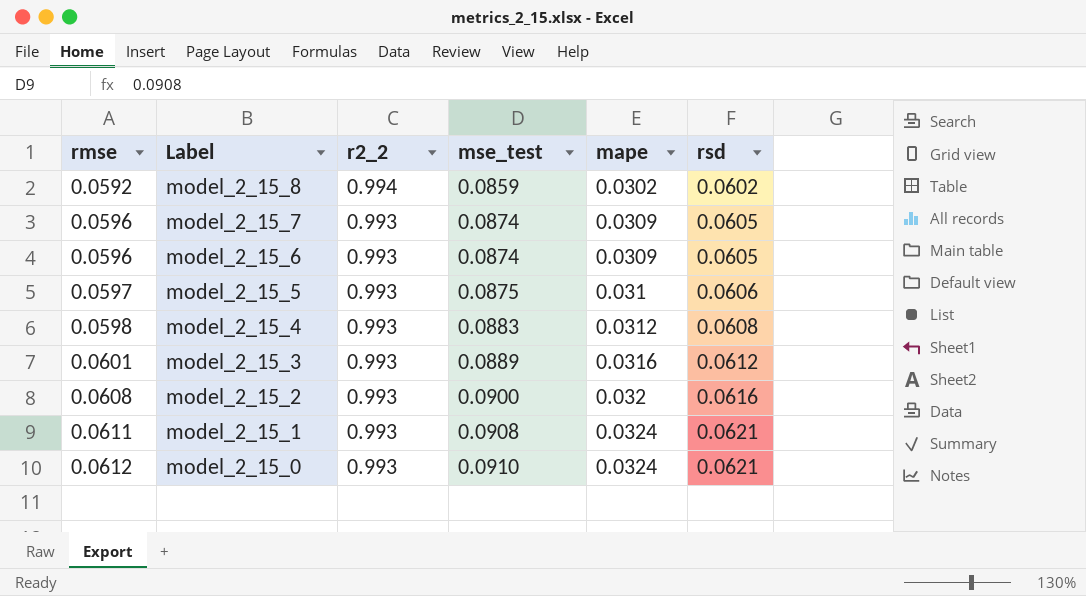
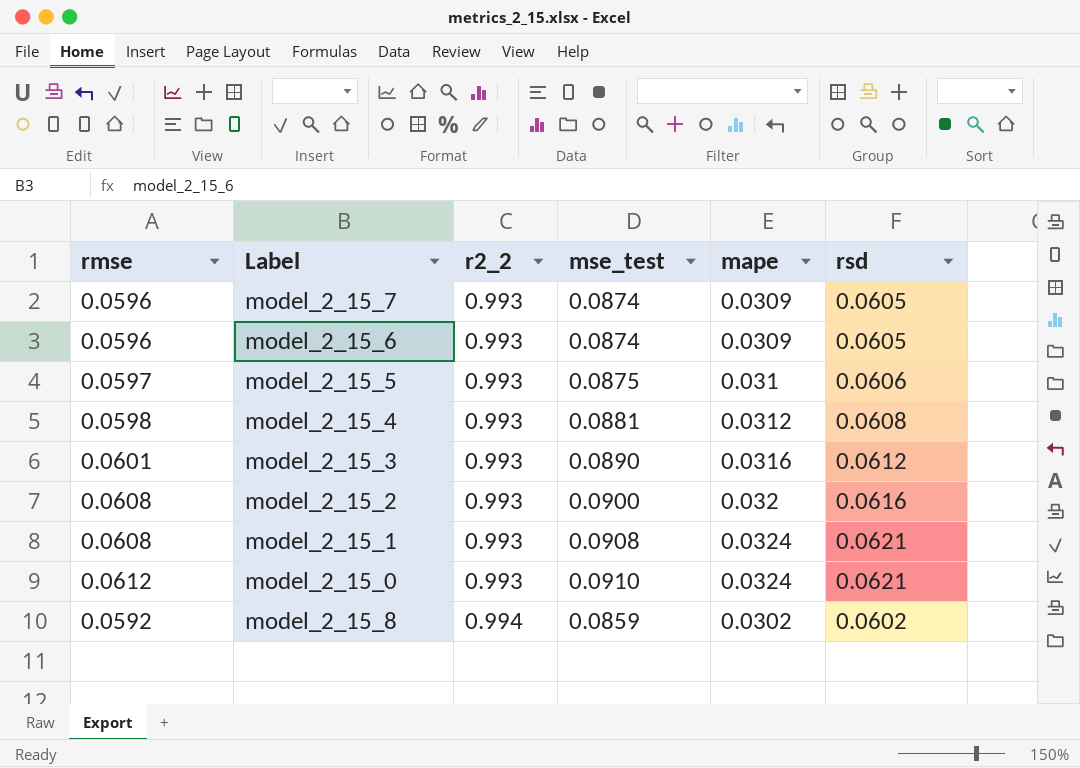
row order: rmse ascending -> r2_2 ascending
model_2_15_4 | mse_test: 0.0883 -> 0.0881
model_2_15_3 | mse_test: 0.0889 -> 0.0890
model_2_15_1 | rmse: 0.0611 -> 0.0608

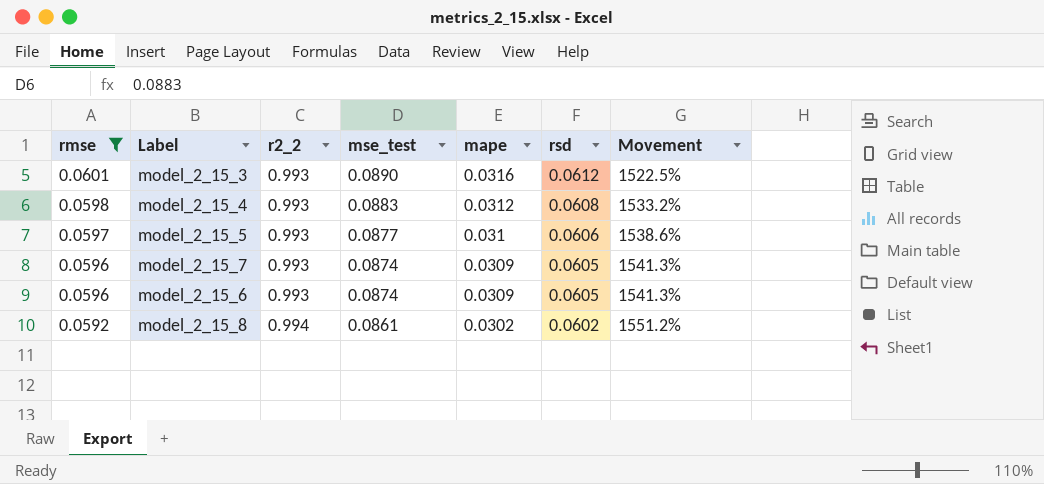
filter: none -> rmse <= 0.0601
row order: r2_2 ascending -> rmse descending
column Movement | formula: none -> ([r2_2] - [rsd]) / [rsd]
model_2_15_4 | mse_test: 0.0881 -> 0.0883
model_2_15_5 | mse_test: 0.0875 -> 0.0877
model_2_15_8 | mse_test: 0.0859 -> 0.0861

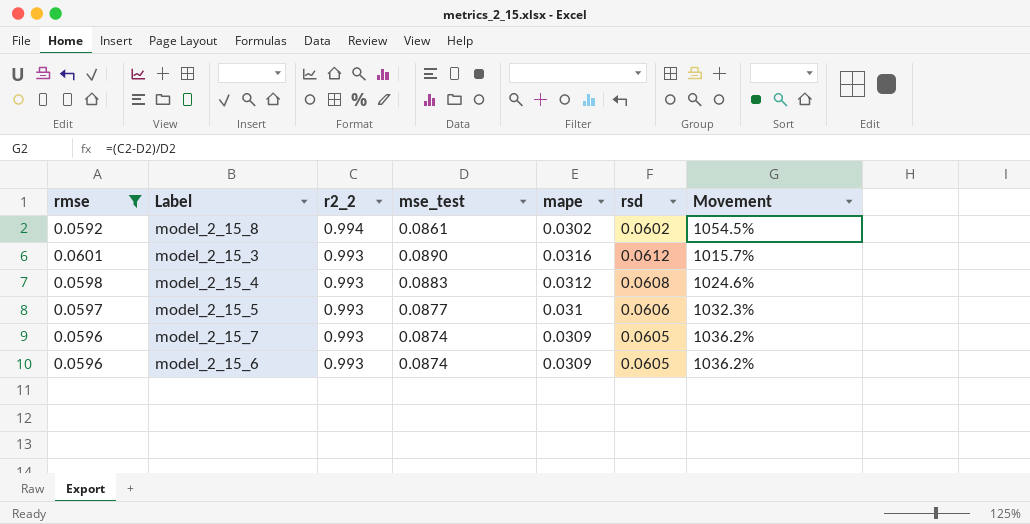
row order: rmse descending -> r2_2 descending
column Movement | formula: ([r2_2] - [rsd]) / [rsd] -> ([r2_2] - [mse_test]) / [mse_test]

